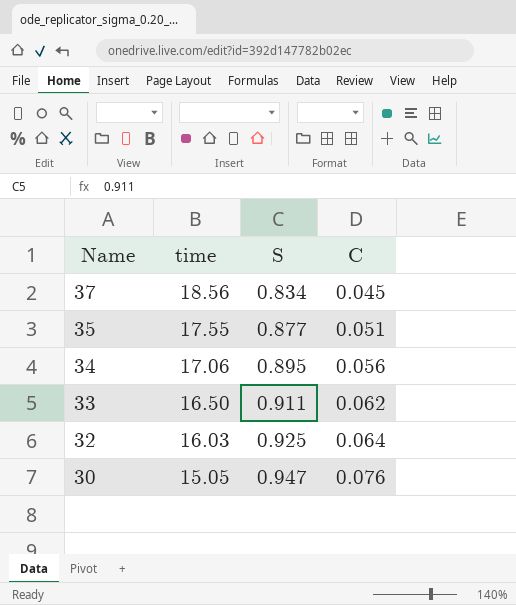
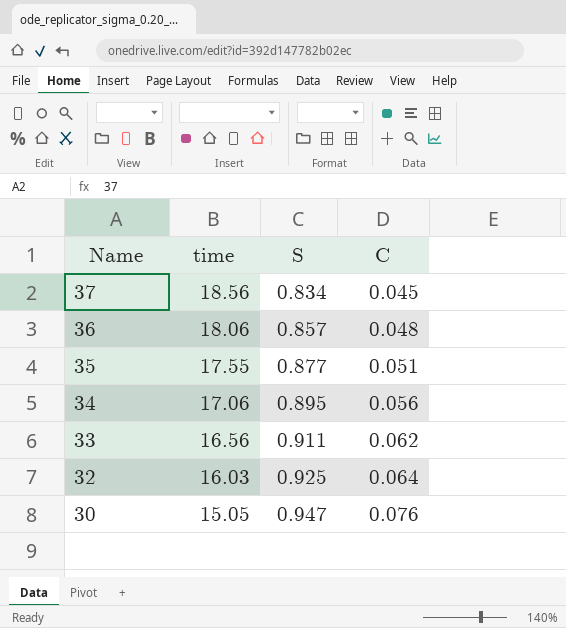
row 36: none -> 18.06 | 0.857 | 0.048
33 | time: 16.50 -> 16.56

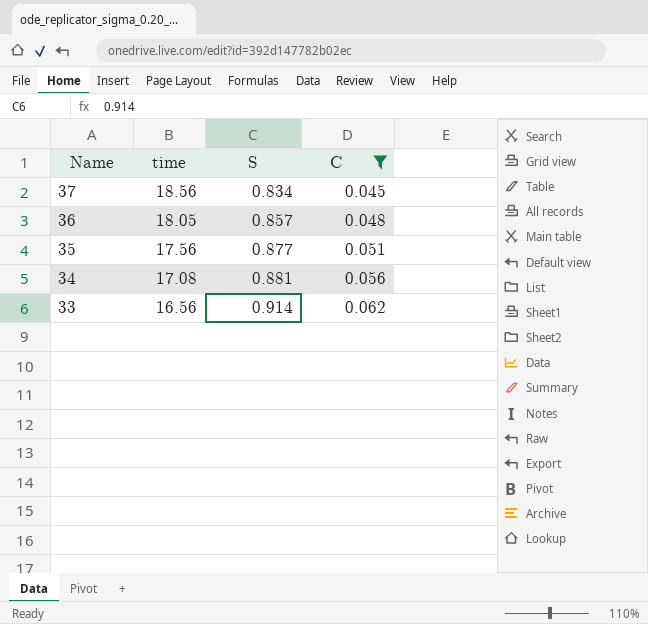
filter: none -> C <= 0.062
36 | time: 18.06 -> 18.05
35 | time: 17.55 -> 17.56
34 | time: 17.06 -> 17.08
34 | S: 0.895 -> 0.881
33 | S: 0.911 -> 0.914

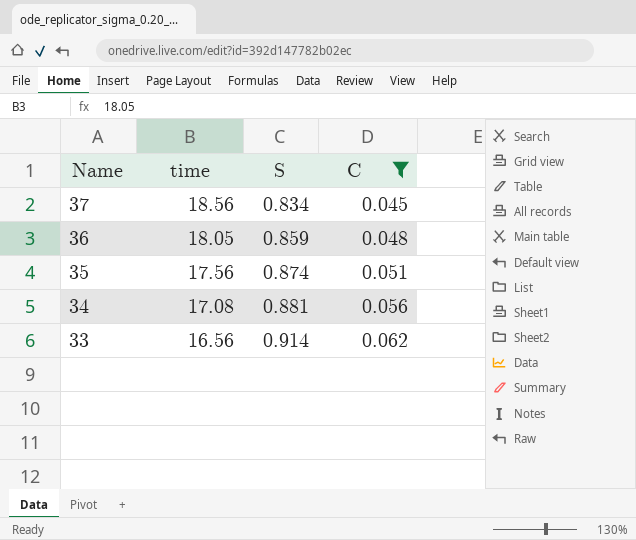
36 | S: 0.857 -> 0.859
35 | S: 0.877 -> 0.874

